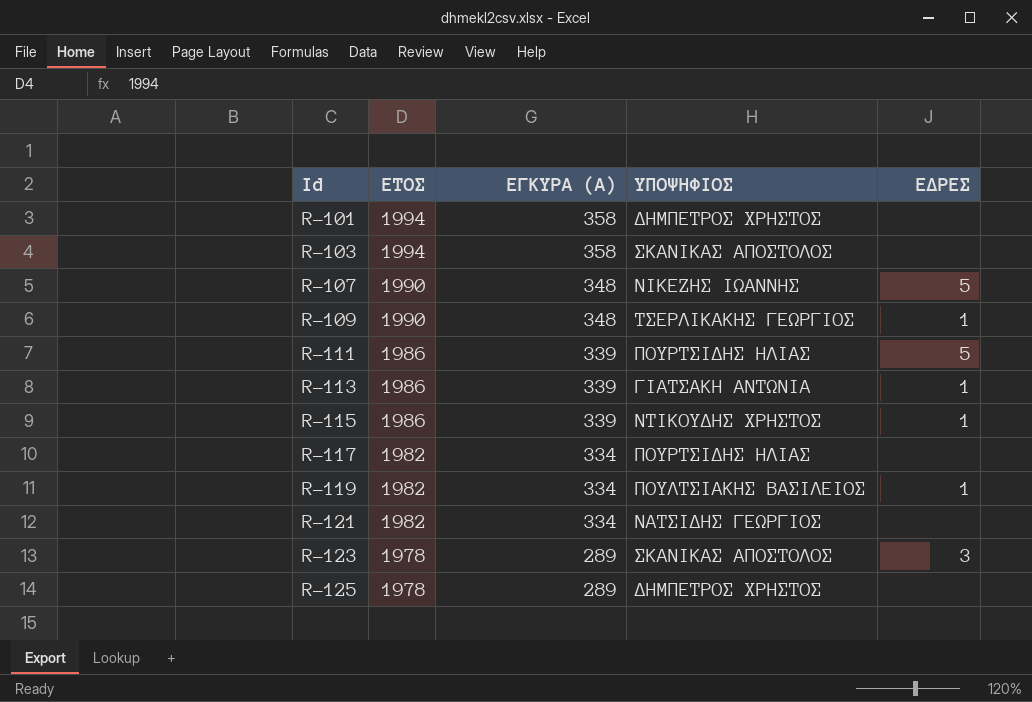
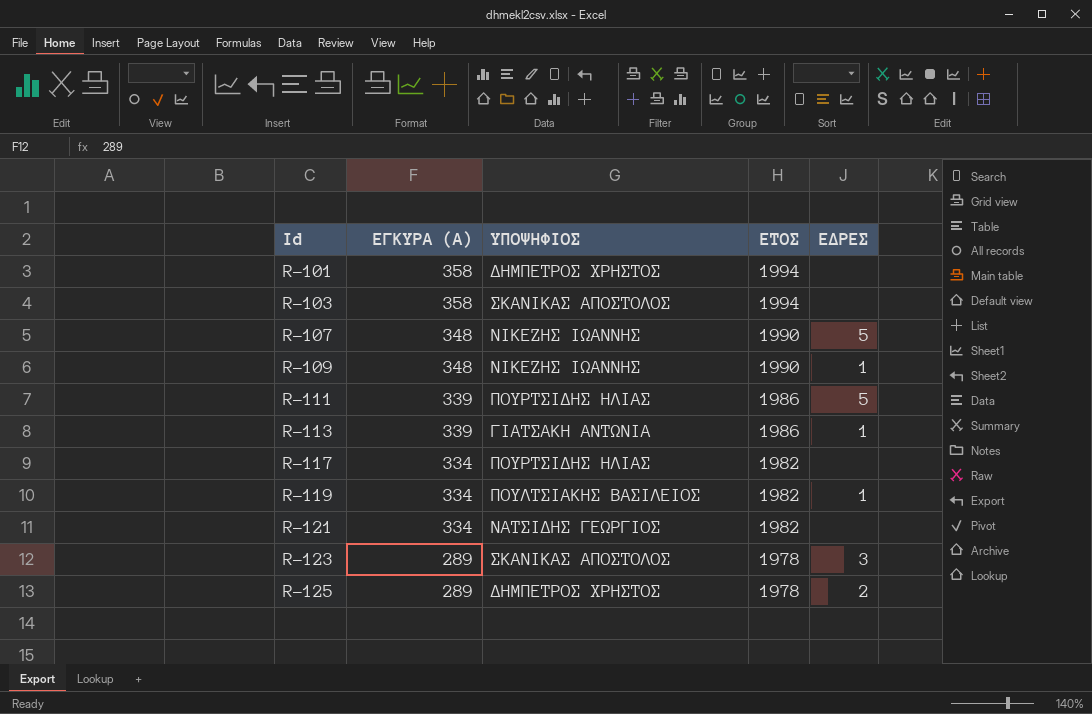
column ΕΤΟΣ | position: 2 -> 4
row R-115: 1986 | 339 | ΝΤΙΚΟΥΔΗΣ ΧΡΗΣΤΟΣ | 1 -> none
R-109 | ΥΠΟΨΗΦΙΟΣ: ΤΣΕΡΛΙΚΑΚΗΣ ΓΕΩΡΓΙΟΣ -> ΝΙΚΕΖΗΣ ΙΩΑΝΝΗΣ
R-125 | ΕΔΡΕΣ: none -> 2

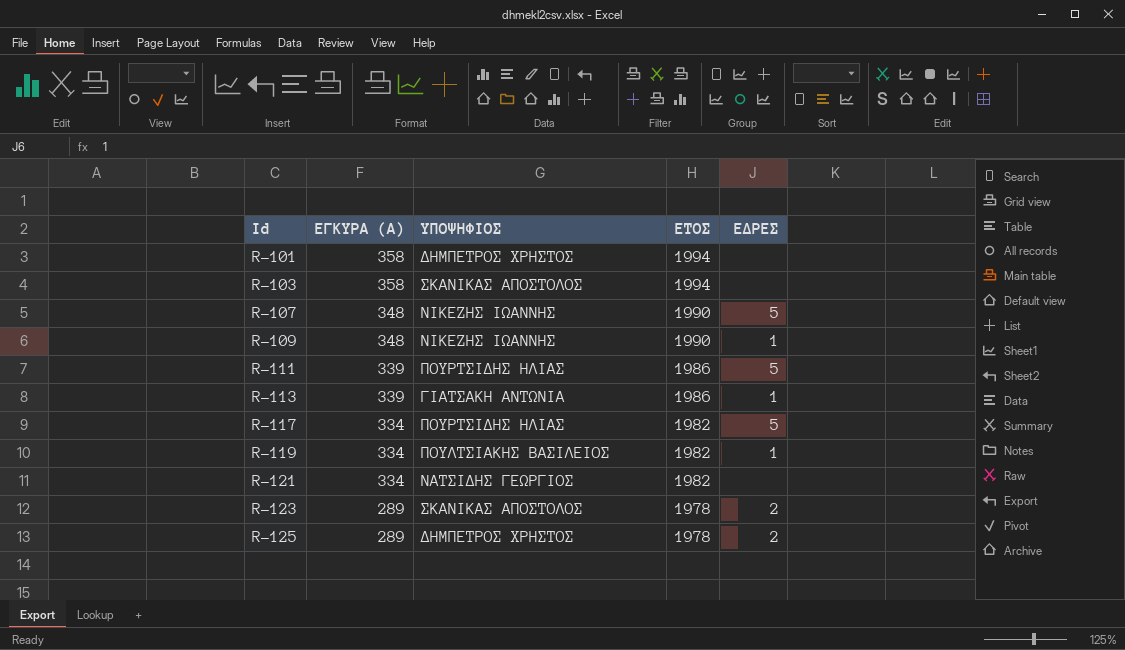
R-117 | ΕΔΡΕΣ: none -> 5
R-123 | ΕΔΡΕΣ: 3 -> 2

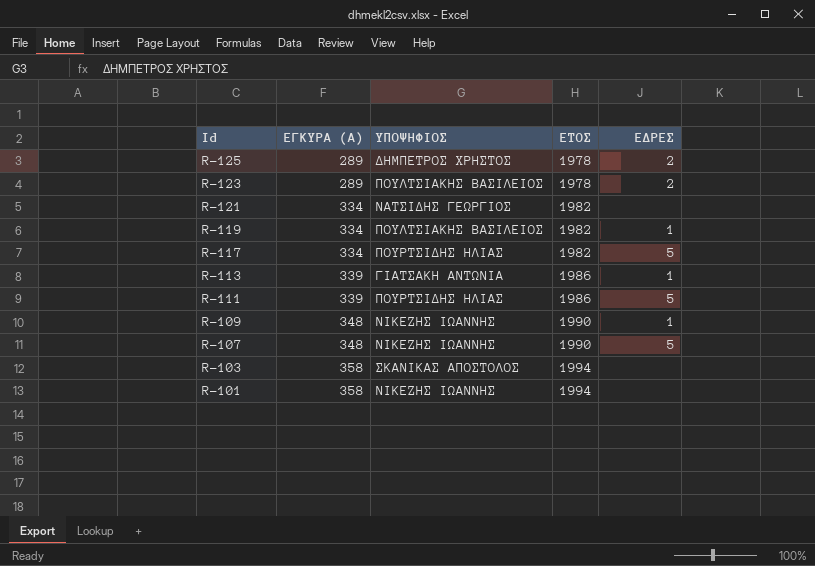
row order: Id ascending -> Id descending
R-123 | ΥΠΟΨΗΦΙΟΣ: ΣΚΑΝΙΚΑΣ ΑΠΟΣΤΟΛΟΣ -> ΠΟΥΛΤΣΙΑΚΗΣ ΒΑΣΙΛΕΙΟΣ
R-101 | ΥΠΟΨΗΦΙΟΣ: ΔΗΜΠΕΤΡΟΣ ΧΡΗΣΤΟΣ -> ΝΙΚΕΖΗΣ ΙΩΑΝΝΗΣ

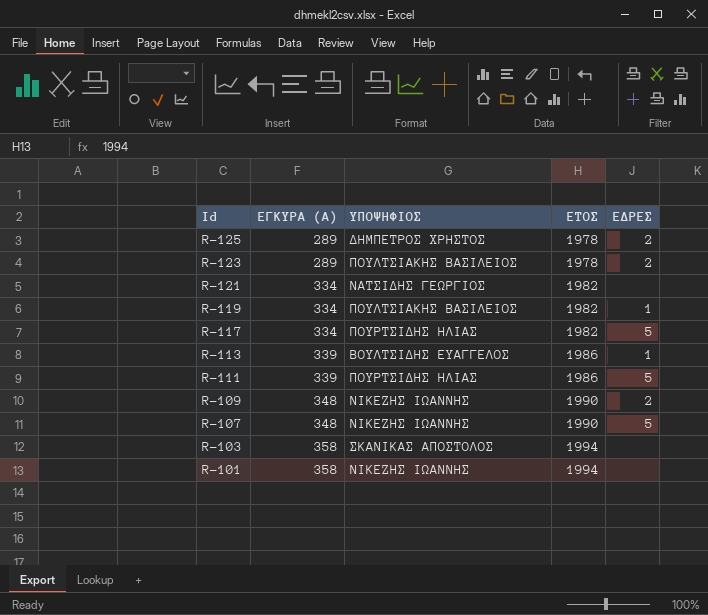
R-113 | ΥΠΟΨΗΦΙΟΣ: ΓΙΑΤΣΑΚΗ ΑΝΤΩΝΙΑ -> ΒΟΥΛΤΣΙΔΗΣ ΕΥΑΓΓΕΛΟΣ
R-109 | ΕΔΡΕΣ: 1 -> 2

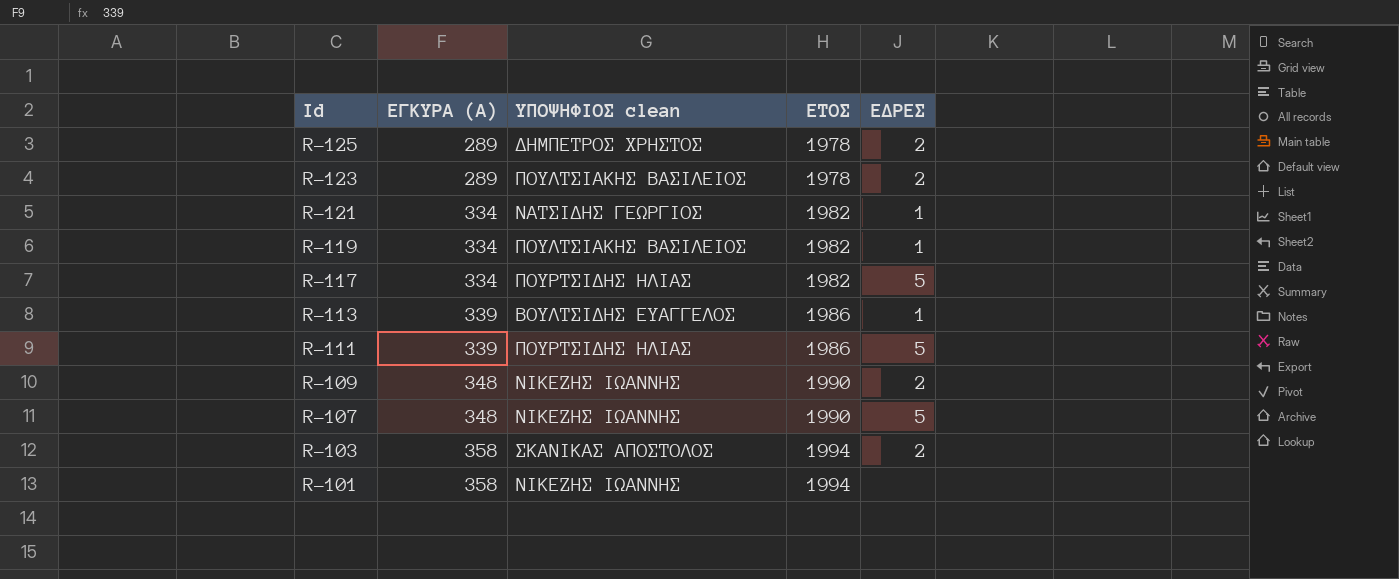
column name: ΥΠΟΨΗΦΙΟΣ -> ΥΠΟΨΗΦΙΟΣ clean
R-121 | ΕΔΡΕΣ: none -> 1
R-103 | ΕΔΡΕΣ: none -> 2

